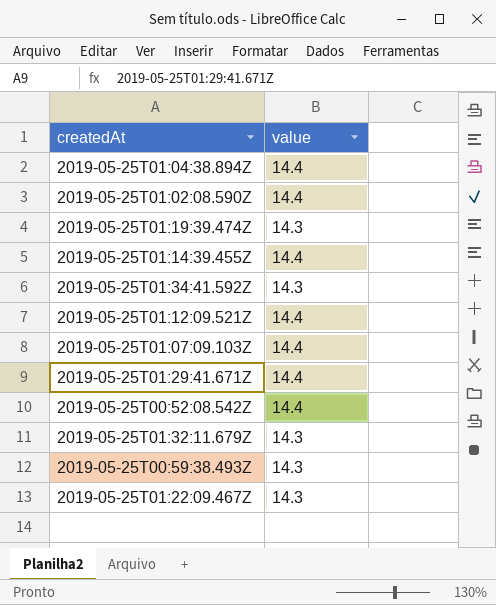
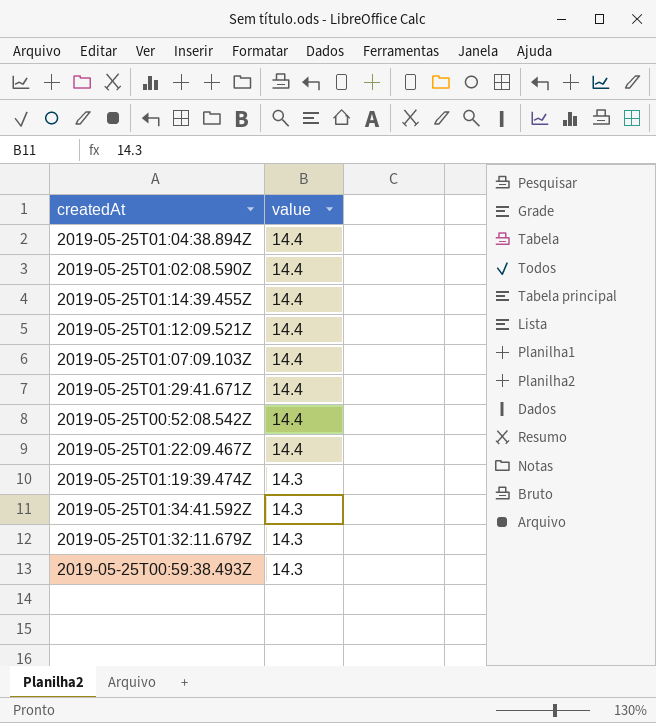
row order: none -> value descending
2019-05-25T01:22:09.467Z | value: 14.3 -> 14.4

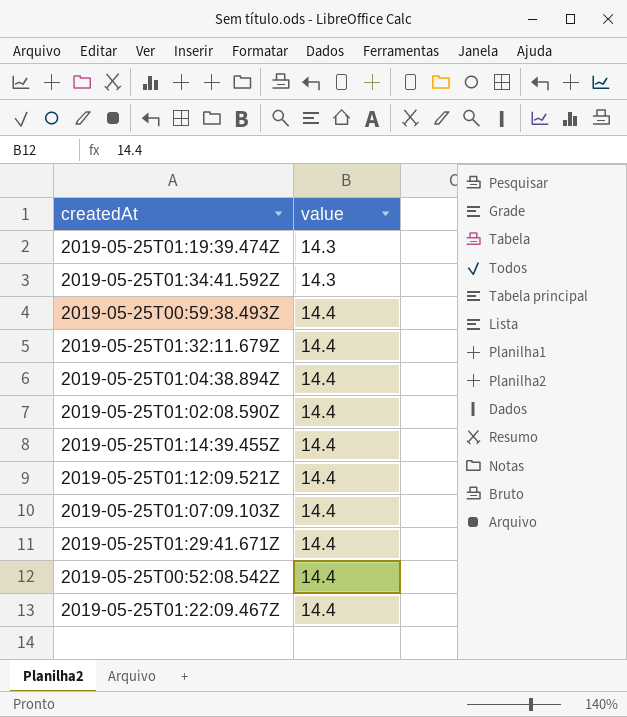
row order: value descending -> value ascending
2019-05-25T00:59:38.493Z | value: 14.3 -> 14.4
2019-05-25T01:32:11.679Z | value: 14.3 -> 14.4

